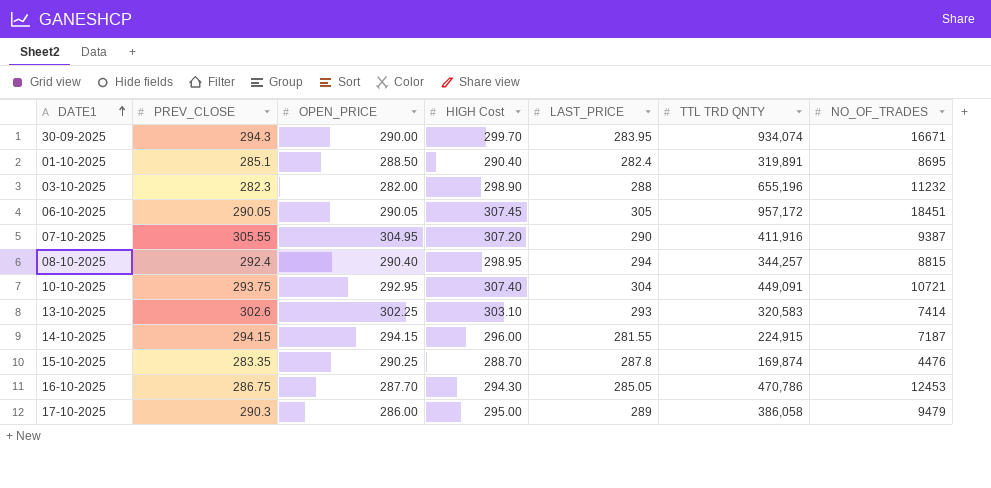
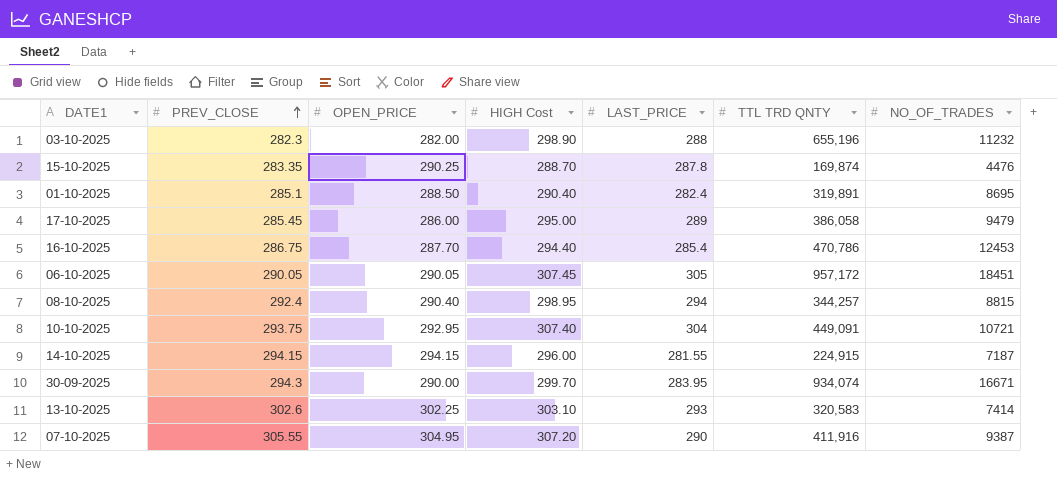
row order: DATE1 ascending -> PREV_CLOSE ascending
17-10-2025 | PREV_CLOSE: 290.3 -> 285.45
16-10-2025 | HIGH Cost: 294.30 -> 294.40
16-10-2025 | LAST_PRICE: 285.05 -> 285.4

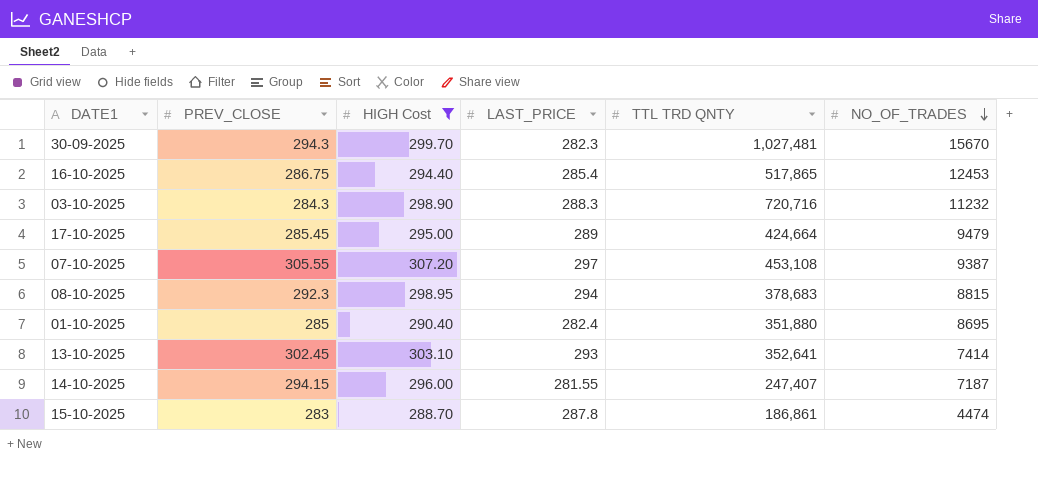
filter: none -> HIGH Cost <= 307.20
row order: PREV_CLOSE ascending -> NO_OF_TRADES descending
column OPEN_PRICE | position: 3 -> none
30-09-2025 | LAST_PRICE: 283.95 -> 282.3
30-09-2025 | TTL TRD QNTY: 934,074 -> 1,027,481
30-09-2025 | NO_OF_TRADES: 16671 -> 15670
16-10-2025 | TTL TRD QNTY: 470,786 -> 517,865
03-10-2025 | PREV_CLOSE: 282.3 -> 284.3
03-10-2025 | LAST_PRICE: 288 -> 288.3
03-10-2025 | TTL TRD QNTY: 655,196 -> 720,716
17-10-2025 | TTL TRD QNTY: 386,058 -> 424,664
07-10-2025 | LAST_PRICE: 290 -> 297
07-10-2025 | TTL TRD QNTY: 411,916 -> 453,108
08-10-2025 | PREV_CLOSE: 292.4 -> 292.3
08-10-2025 | TTL TRD QNTY: 344,257 -> 378,683
01-10-2025 | PREV_CLOSE: 285.1 -> 285
01-10-2025 | TTL TRD QNTY: 319,891 -> 351,880
13-10-2025 | PREV_CLOSE: 302.6 -> 302.45
13-10-2025 | TTL TRD QNTY: 320,583 -> 352,641
14-10-2025 | TTL TRD QNTY: 224,915 -> 247,407
15-10-2025 | PREV_CLOSE: 283.35 -> 283
15-10-2025 | TTL TRD QNTY: 169,874 -> 186,861
15-10-2025 | NO_OF_TRADES: 4476 -> 4474

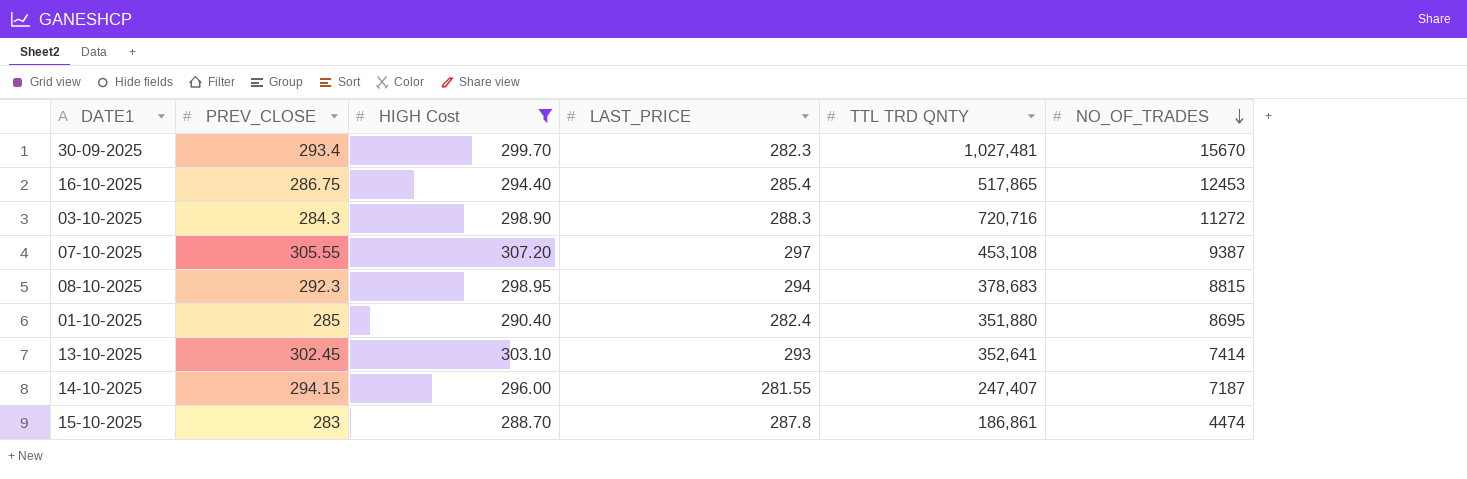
row 17-10-2025: 285.45 | 295.00 | 289 | 424,664 | 9479 -> none
30-09-2025 | PREV_CLOSE: 294.3 -> 293.4
03-10-2025 | NO_OF_TRADES: 11232 -> 11272

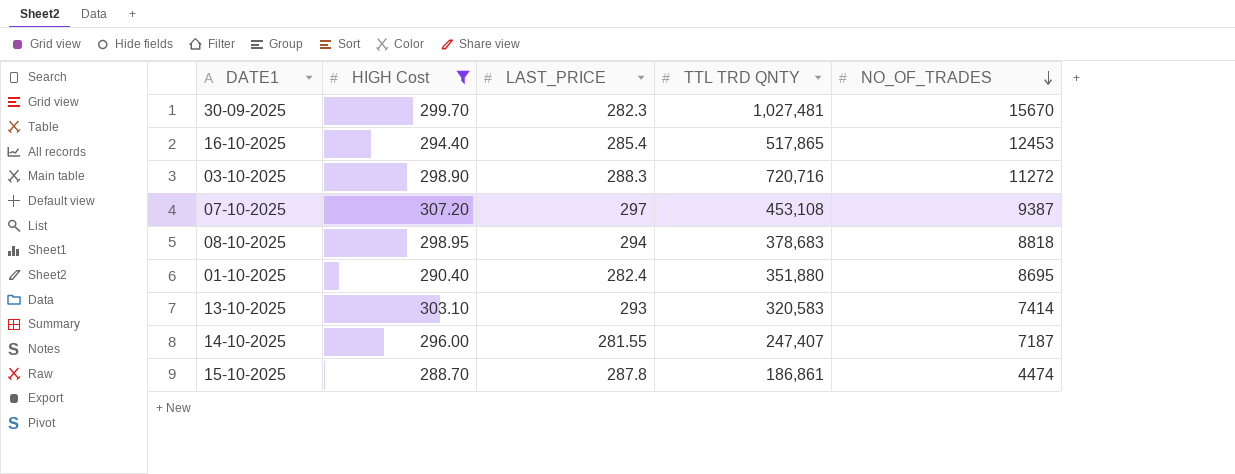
column PREV_CLOSE | position: 2 -> none
08-10-2025 | NO_OF_TRADES: 8815 -> 8818
13-10-2025 | TTL TRD QNTY: 352,641 -> 320,583

